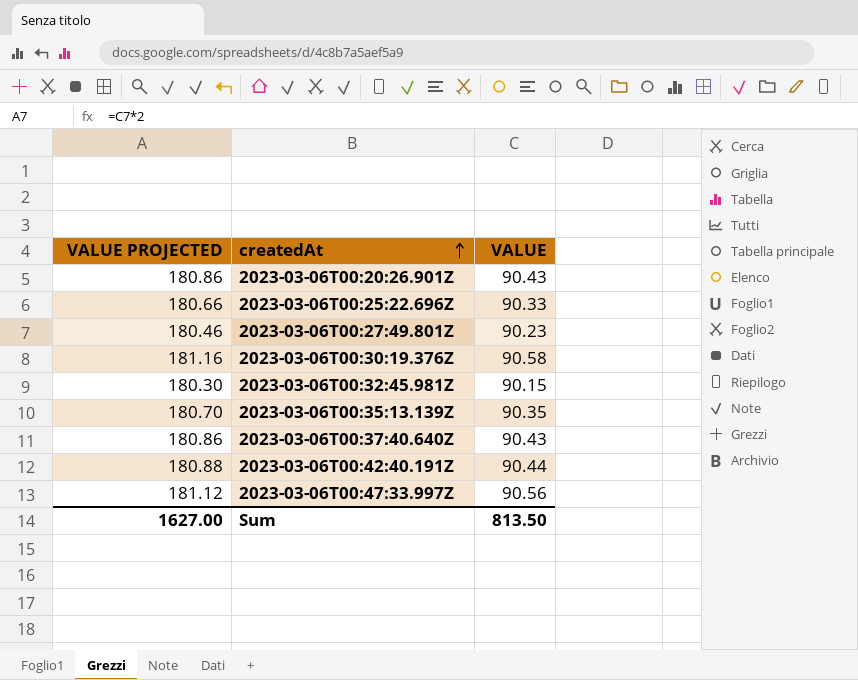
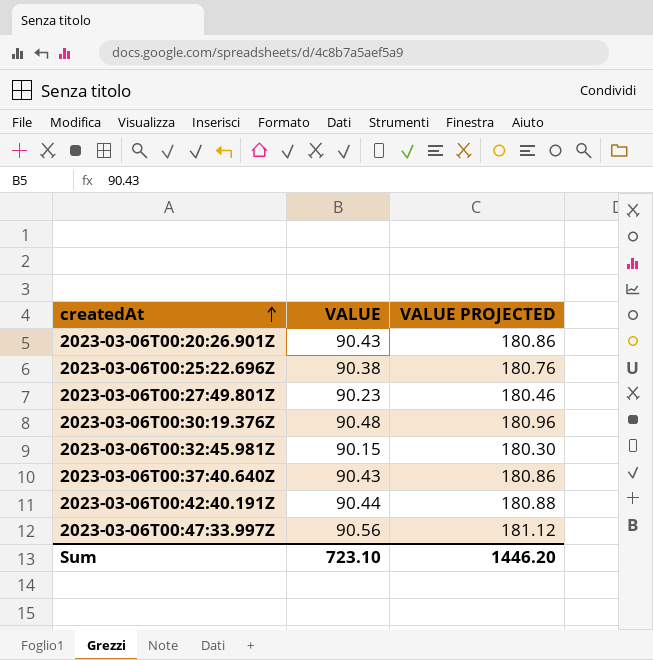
column VALUE PROJECTED | position: 1 -> 3
row 2023-03-06T00:35:13.139Z: 180.70 | 90.35 -> none
2023-03-06T00:25:22.696Z | VALUE: 90.33 -> 90.38
2023-03-06T00:25:22.696Z | VALUE PROJECTED: 180.66 -> 180.76
2023-03-06T00:30:19.376Z | VALUE: 90.58 -> 90.48
2023-03-06T00:30:19.376Z | VALUE PROJECTED: 181.16 -> 180.96
Sum | VALUE: 813.50 -> 723.10
Sum | VALUE PROJECTED: 1627.00 -> 1446.20

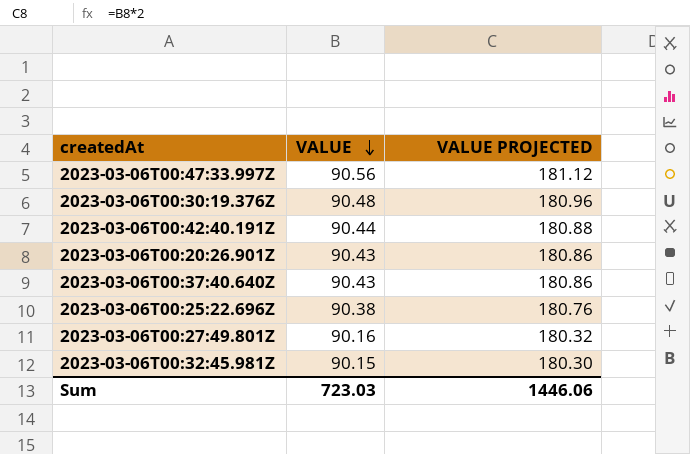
row order: createdAt ascending -> VALUE descending
2023-03-06T00:27:49.801Z | VALUE: 90.23 -> 90.16
2023-03-06T00:27:49.801Z | VALUE PROJECTED: 180.46 -> 180.32
Sum | VALUE: 723.10 -> 723.03
Sum | VALUE PROJECTED: 1446.20 -> 1446.06

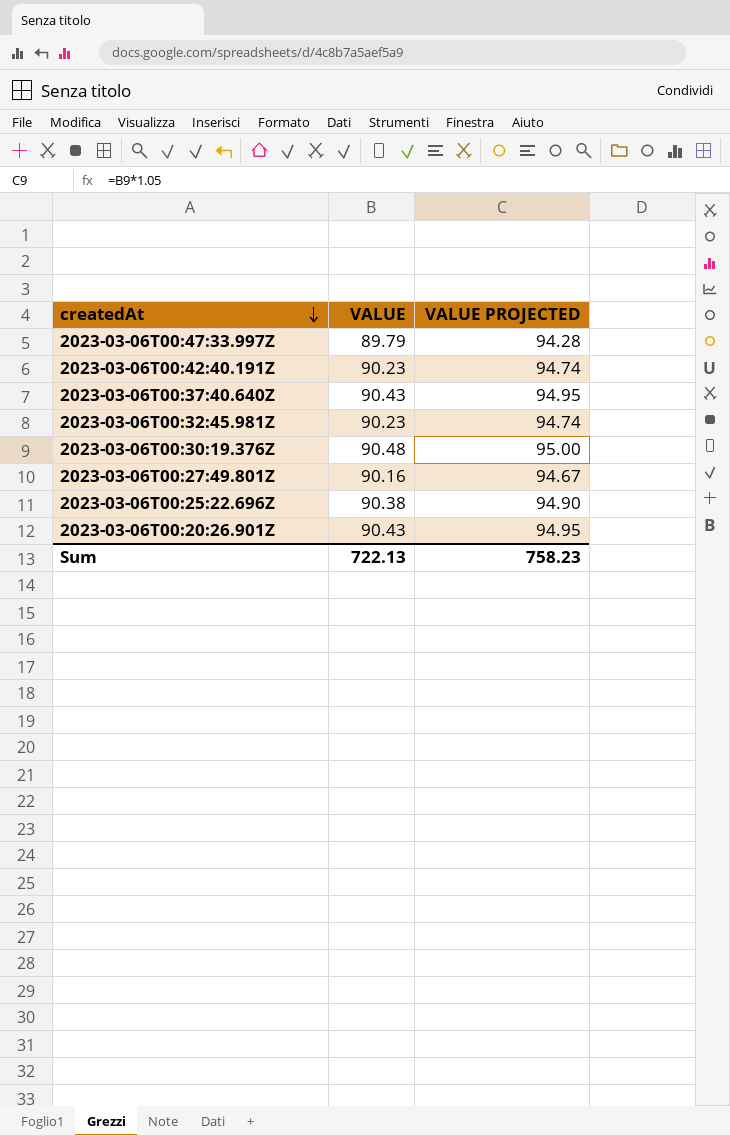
row order: VALUE descending -> createdAt descending
column VALUE PROJECTED | formula: [VALUE] * 2 -> [VALUE] * 1.05
2023-03-06T00:47:33.997Z | VALUE: 90.56 -> 89.79
2023-03-06T00:42:40.191Z | VALUE: 90.44 -> 90.23
2023-03-06T00:32:45.981Z | VALUE: 90.15 -> 90.23
Sum | VALUE: 723.03 -> 722.13
Sum | VALUE PROJECTED: 1446.06 -> 758.23

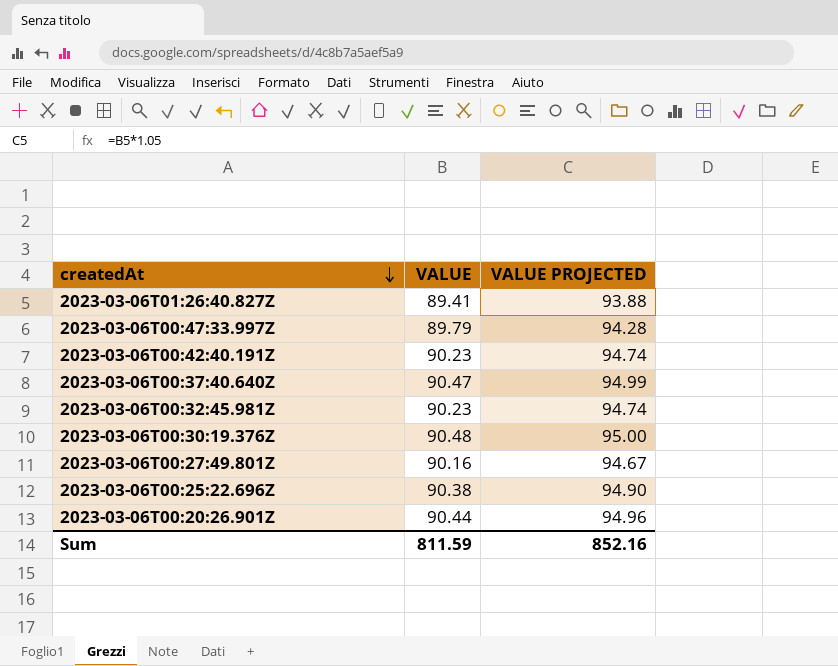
row 2023-03-06T01:26:40.827Z: none -> 89.41 | 93.88
2023-03-06T00:37:40.640Z | VALUE: 90.43 -> 90.47
2023-03-06T00:37:40.640Z | VALUE PROJECTED: 94.95 -> 94.99
2023-03-06T00:20:26.901Z | VALUE: 90.43 -> 90.44
2023-03-06T00:20:26.901Z | VALUE PROJECTED: 94.95 -> 94.96
Sum | VALUE: 722.13 -> 811.59
Sum | VALUE PROJECTED: 758.23 -> 852.16

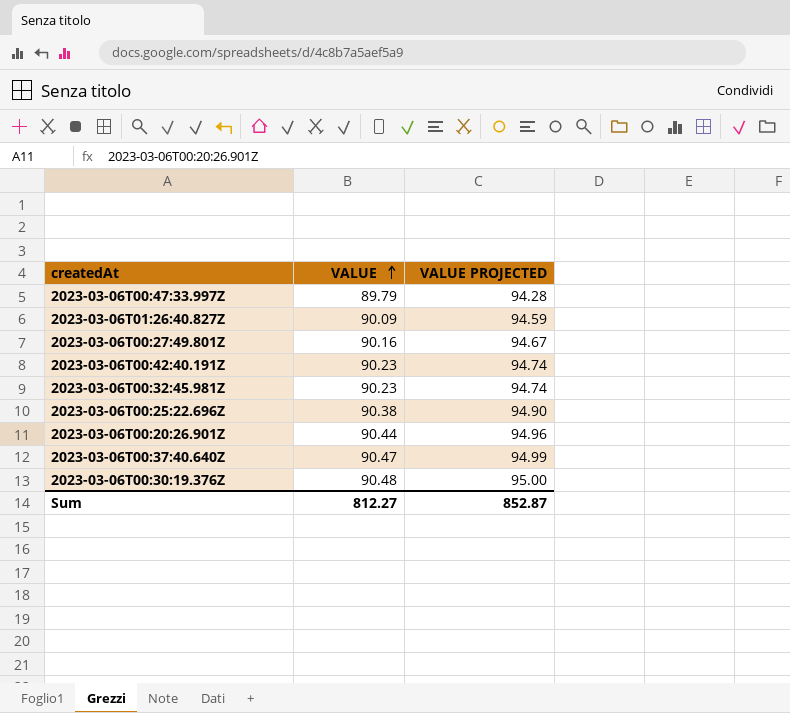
row order: createdAt descending -> VALUE ascending
2023-03-06T01:26:40.827Z | VALUE: 89.41 -> 90.09
2023-03-06T01:26:40.827Z | VALUE PROJECTED: 93.88 -> 94.59
Sum | VALUE: 811.59 -> 812.27
Sum | VALUE PROJECTED: 852.16 -> 852.87

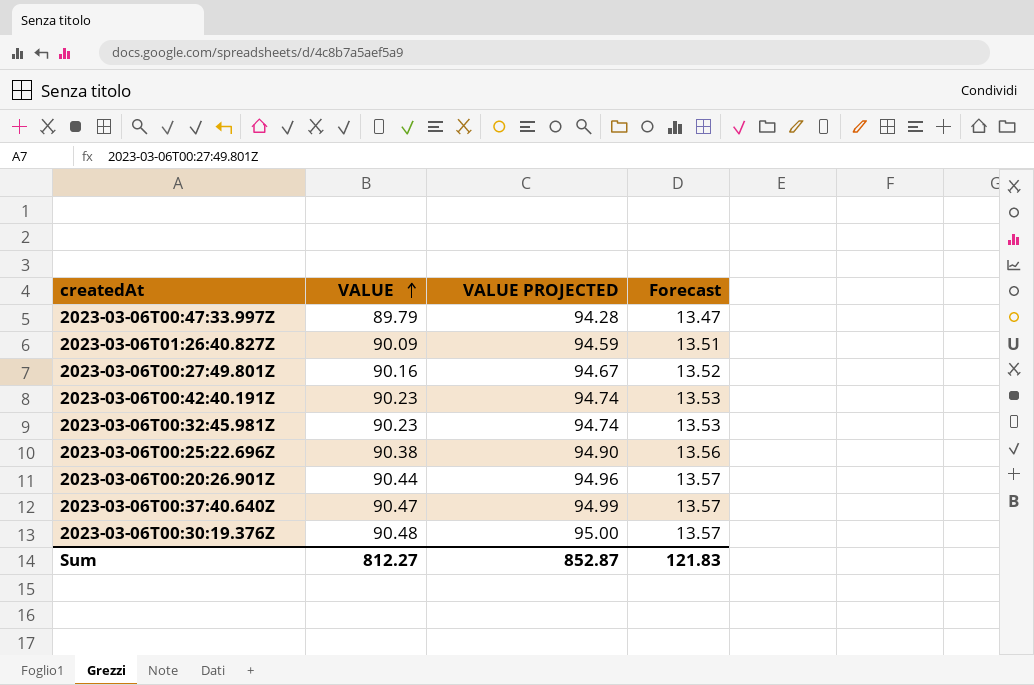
column Forecast | formula: none -> [VALUE] * 0.15

